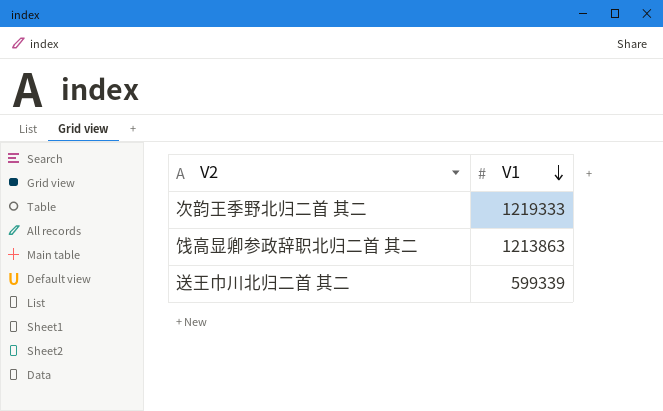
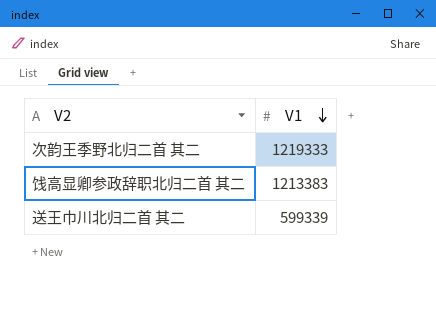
饯高显卿参政辞职北归二首 其二 | V1: 1213863 -> 1213383

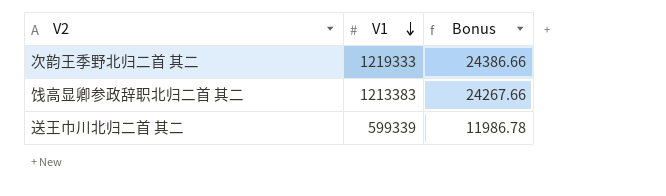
column Bonus | formula: none -> [V1] * 0.02

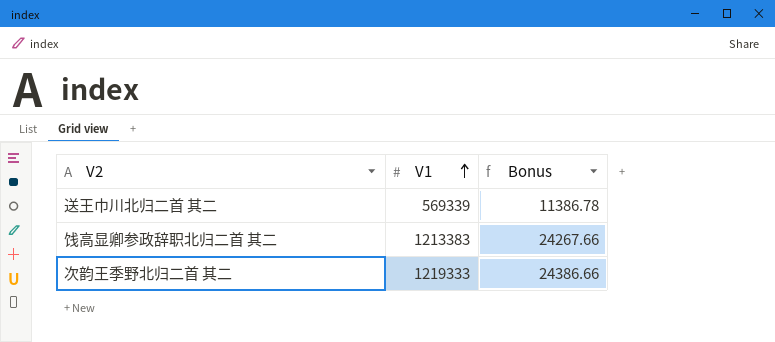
row order: V1 descending -> V1 ascending
送王巾川北归二首 其二 | V1: 599339 -> 569339
送王巾川北归二首 其二 | Bonus: 11986.78 -> 11386.78

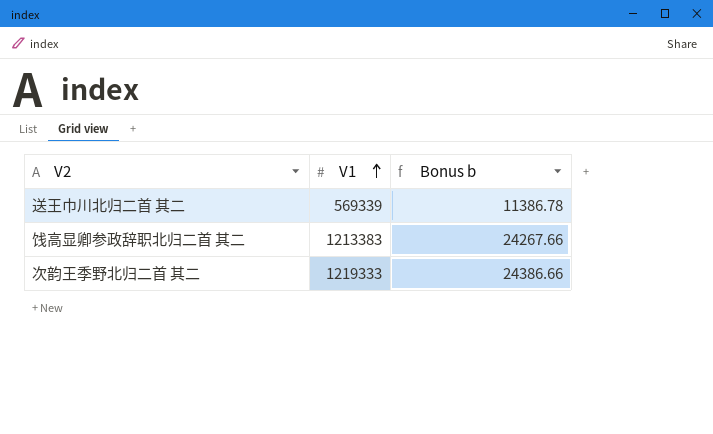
column name: Bonus -> Bonus b

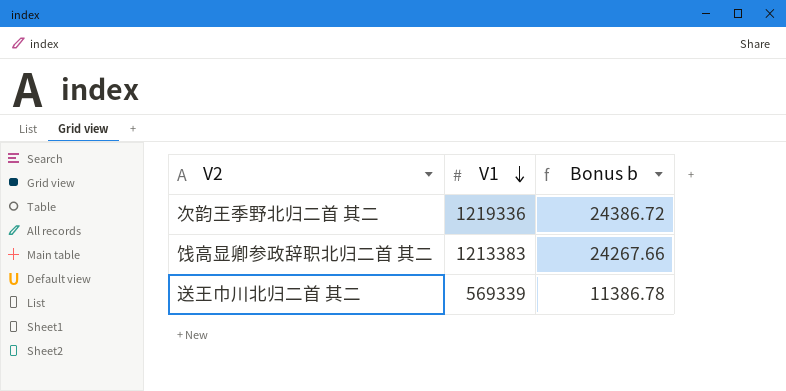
row order: V1 ascending -> V1 descending
次韵王季野北归二首 其二 | V1: 1219333 -> 1219336
次韵王季野北归二首 其二 | Bonus b: 24386.66 -> 24386.72

